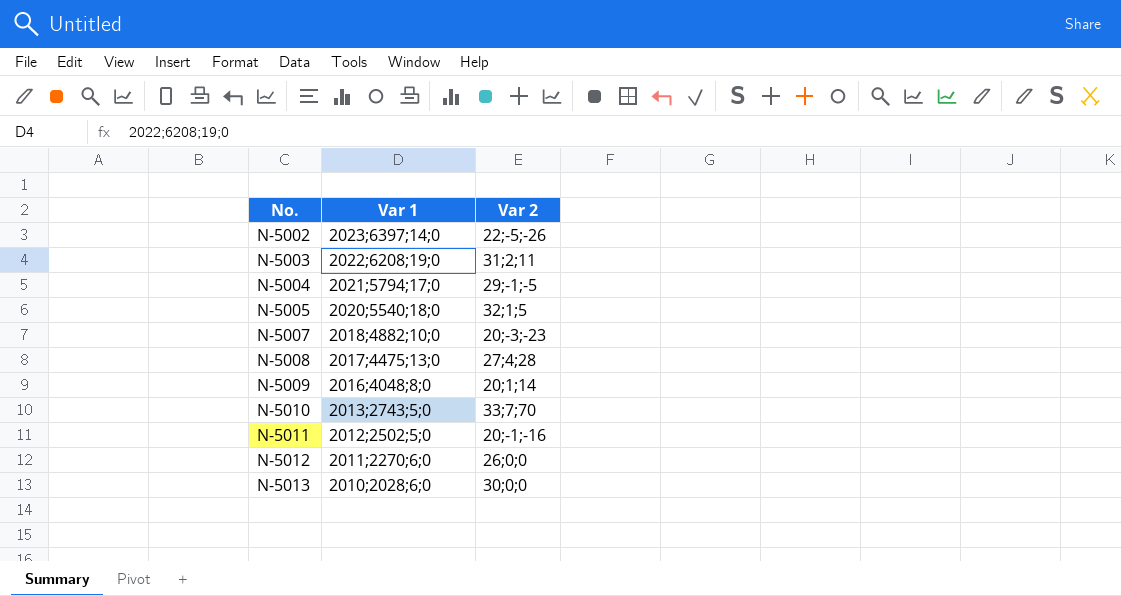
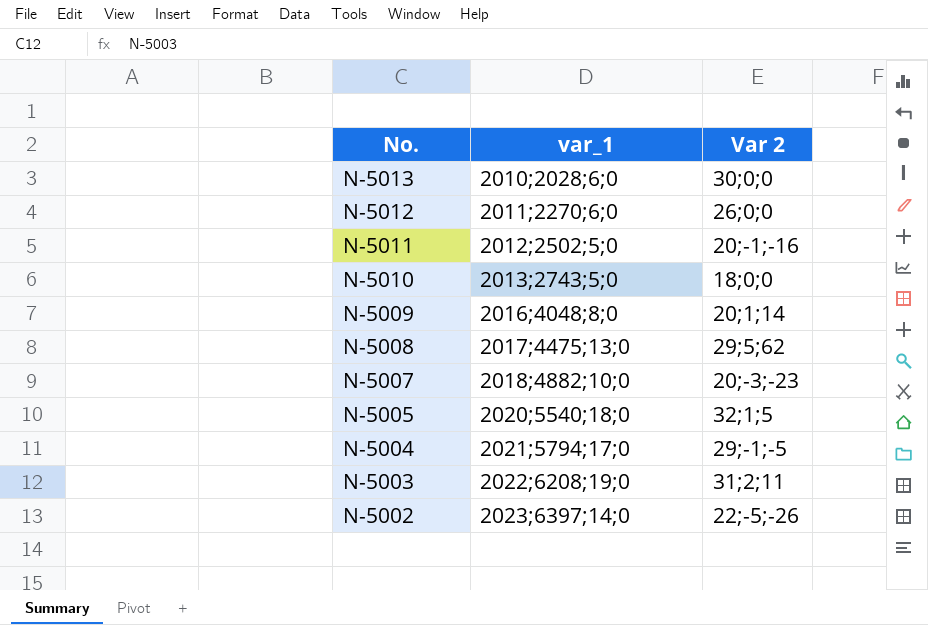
row order: No. ascending -> No. descending
column name: Var 1 -> var_1
N-5010 | Var 2: 33;7;70 -> 18;0;0
N-5008 | Var 2: 27;4;28 -> 29;5;62

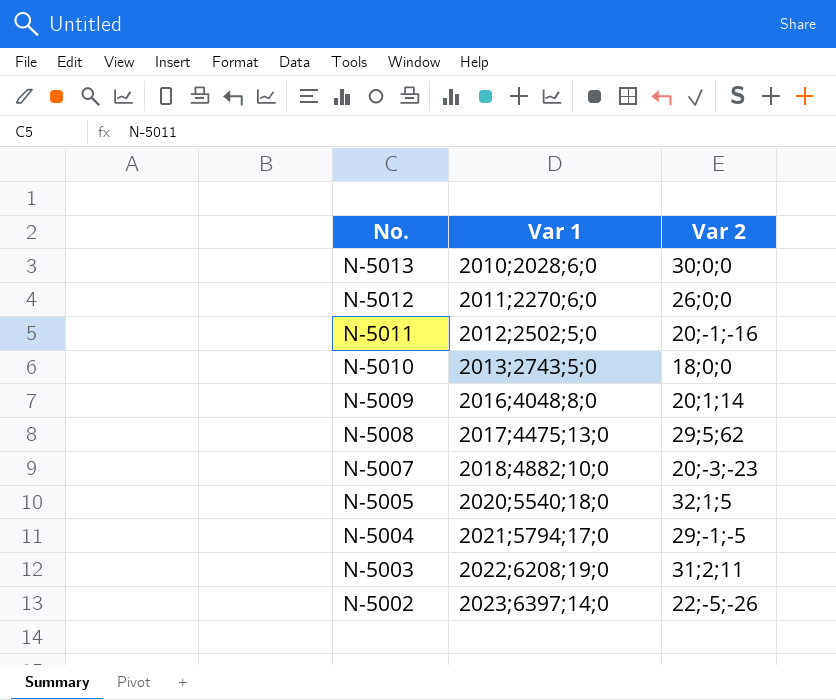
column name: var_1 -> Var 1

